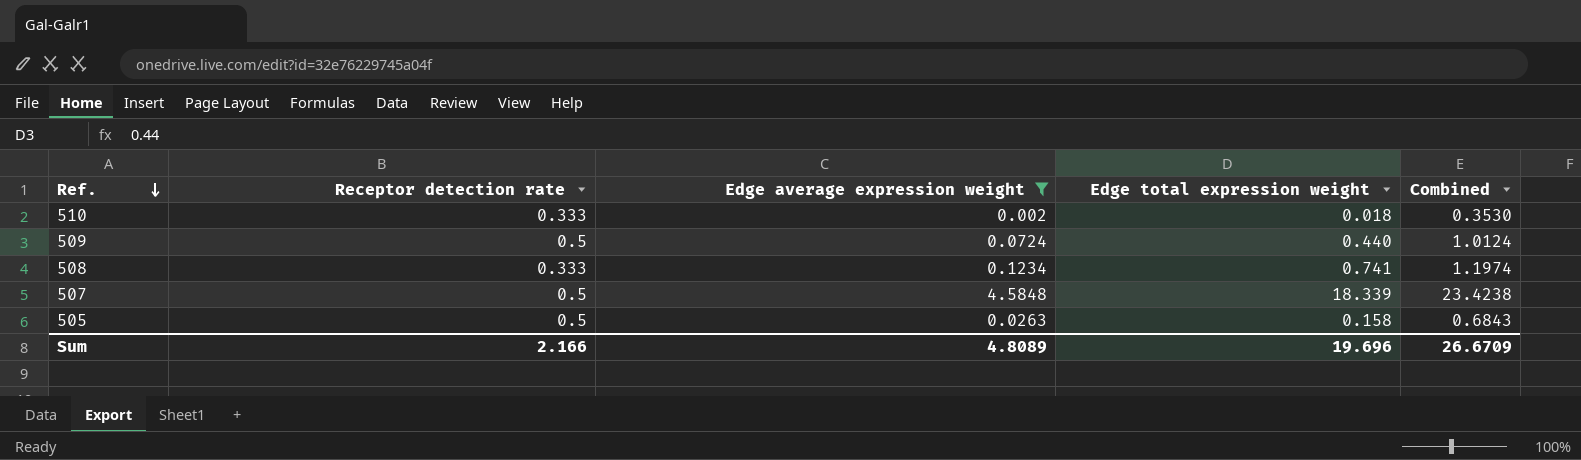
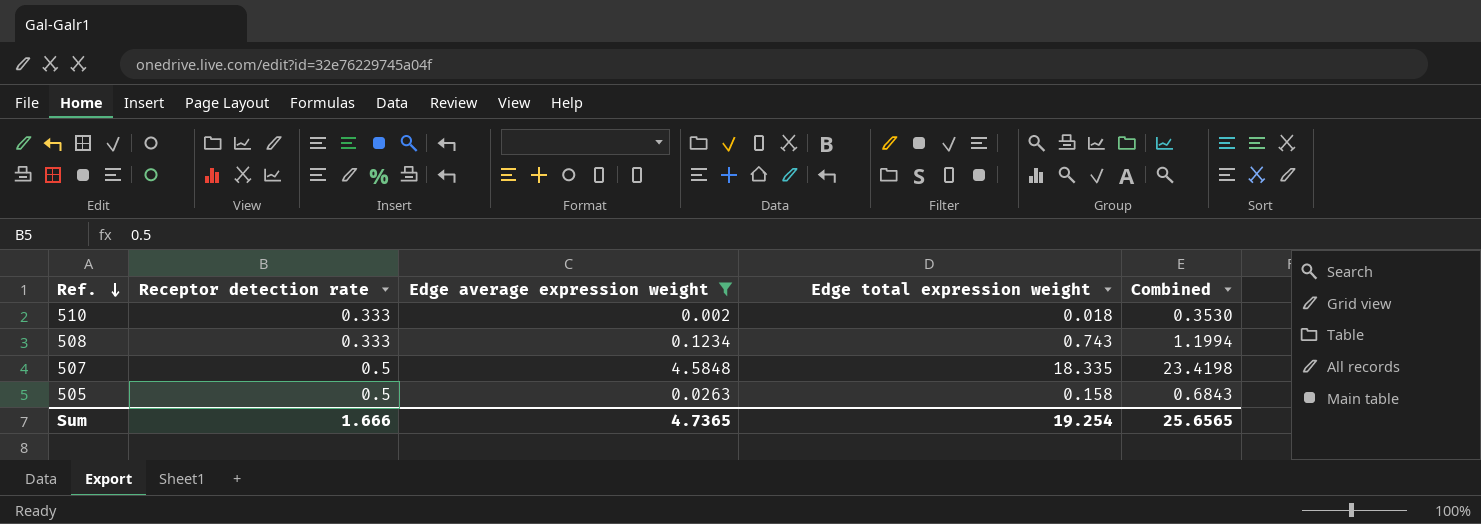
row 509: 0.5 | 0.0724 | 0.440 | 1.0124 -> none
508 | Edge total expression weight: 0.741 -> 0.743
508 | Combined: 1.1974 -> 1.1994
507 | Edge total expression weight: 18.339 -> 18.335
507 | Combined: 23.4238 -> 23.4198
Sum | Receptor detection rate: 2.166 -> 1.666
Sum | Edge average expression weight: 4.8089 -> 4.7365
Sum | Edge total expression weight: 19.696 -> 19.254
Sum | Combined: 26.6709 -> 25.6565

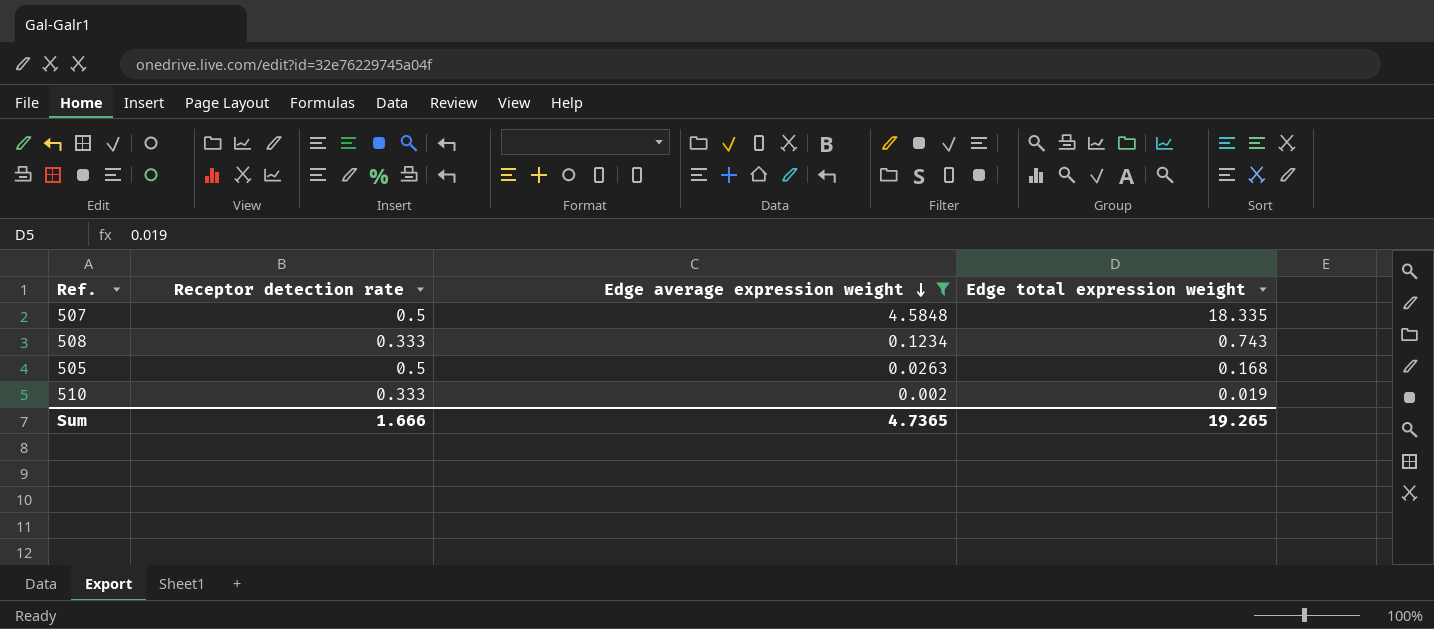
row order: Ref. descending -> Edge average expression weight descending
column Combined | formula: [Receptor detection rate] + [Edge average expression weight] + [Edge total expression weight] -> none
505 | Edge total expression weight: 0.158 -> 0.168
510 | Edge total expression weight: 0.018 -> 0.019
Sum | Edge total expression weight: 19.254 -> 19.265

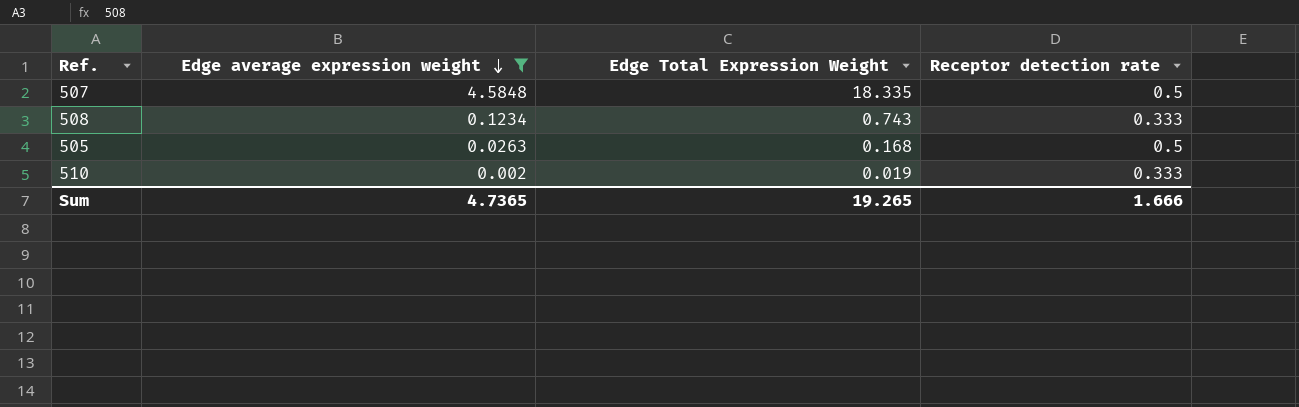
column name: Edge total expression weight -> Edge Total Expression Weight
column Receptor detection rate | position: 2 -> 4

